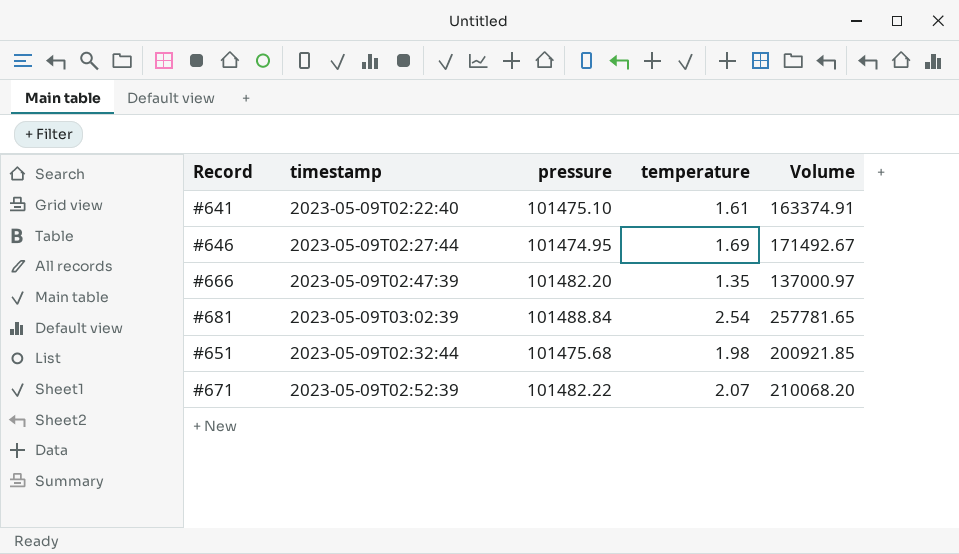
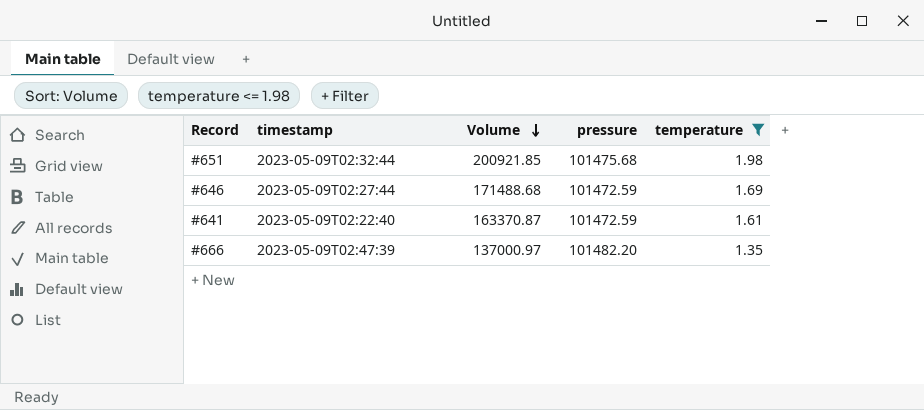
filter: none -> temperature <= 1.98
row order: none -> Volume descending
column Volume | position: 5 -> 3
#646 | Volume: 171492.67 -> 171488.68
#646 | pressure: 101474.95 -> 101472.59
#641 | Volume: 163374.91 -> 163370.87
#641 | pressure: 101475.10 -> 101472.59

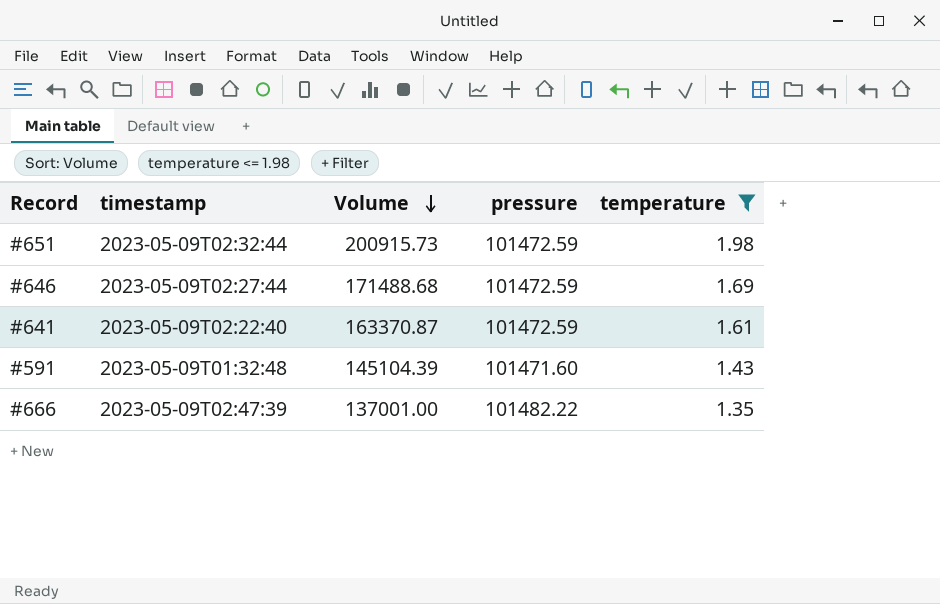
#651 | Volume: 200921.85 -> 200915.73
#651 | pressure: 101475.68 -> 101472.59
row #591: none -> 2023-05-09T01:32:48 | 145104.39 | 101471.60 | 1.43
#666 | Volume: 137000.97 -> 137001.00
#666 | pressure: 101482.20 -> 101482.22

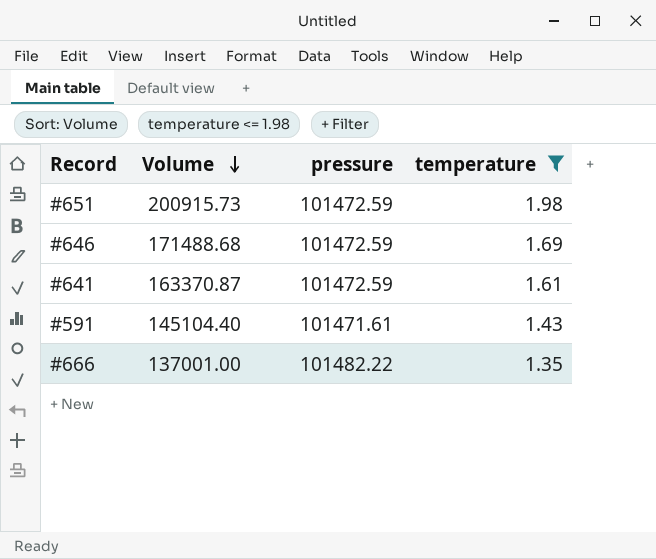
column timestamp | position: 2 -> none
#591 | Volume: 145104.39 -> 145104.40
#591 | pressure: 101471.60 -> 101471.61

